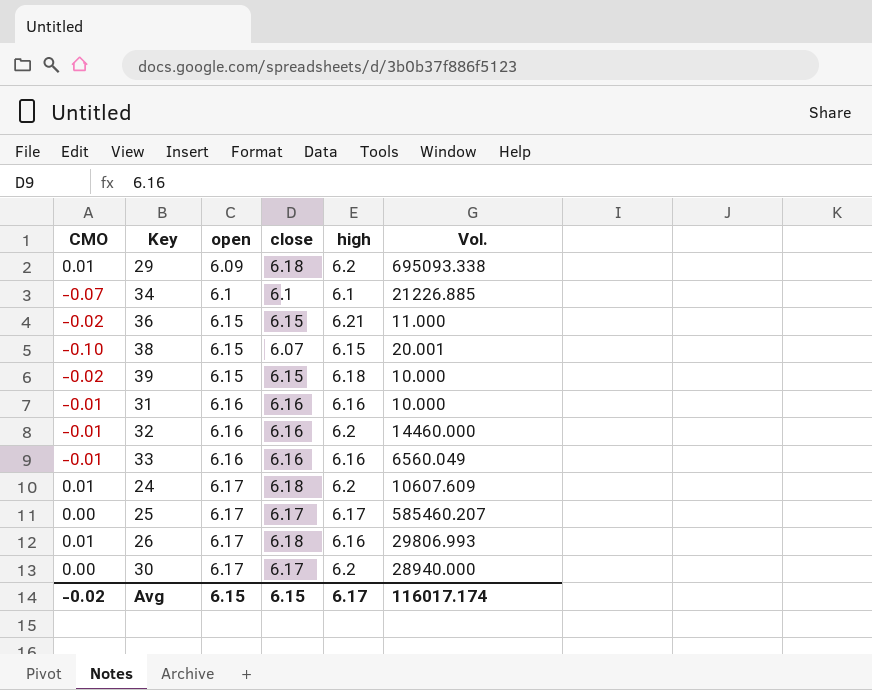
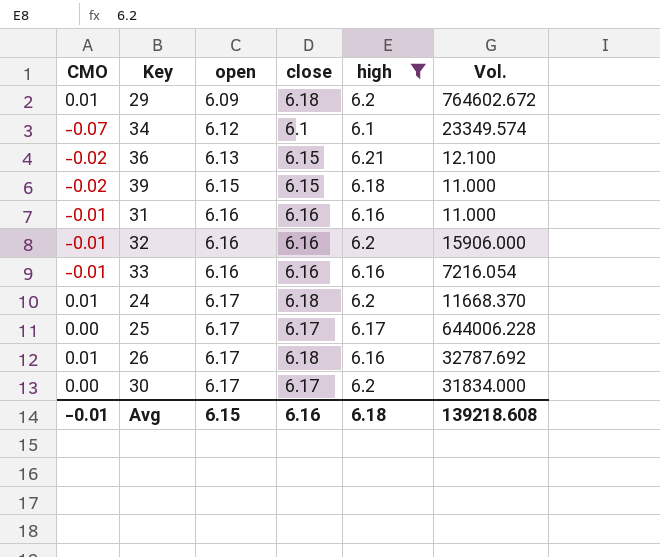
filter: none -> high != 6.15
29 | Vol.: 695093.338 -> 764602.672
34 | open: 6.1 -> 6.12
34 | Vol.: 21226.885 -> 23349.574
36 | open: 6.15 -> 6.13
36 | Vol.: 11.000 -> 12.100
39 | Vol.: 10.000 -> 11.000
31 | Vol.: 10.000 -> 11.000
32 | Vol.: 14460.000 -> 15906.000
33 | Vol.: 6560.049 -> 7216.054
24 | Vol.: 10607.609 -> 11668.370
25 | Vol.: 585460.207 -> 644006.228
26 | Vol.: 29806.993 -> 32787.692
30 | Vol.: 28940.000 -> 31834.000
Avg | CMO: -0.02 -> -0.01
Avg | close: 6.15 -> 6.16
Avg | high: 6.17 -> 6.18
Avg | Vol.: 116017.174 -> 139218.608

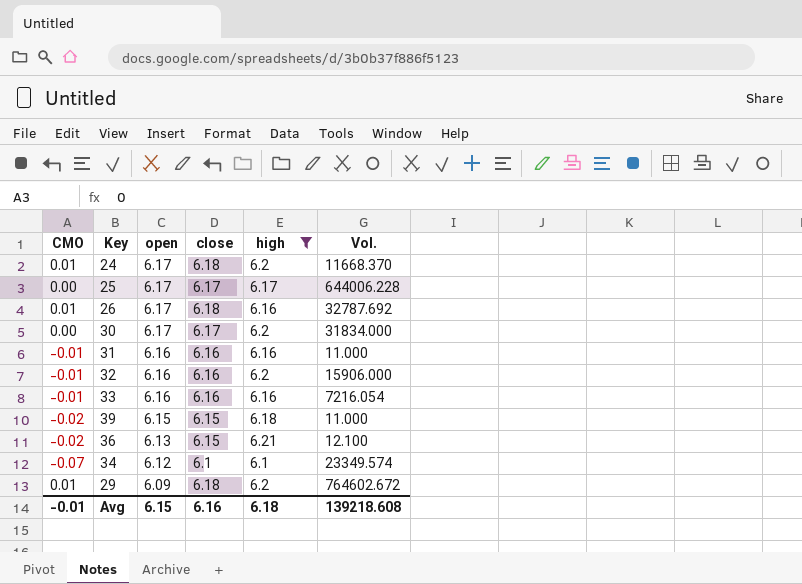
row order: open ascending -> open descending

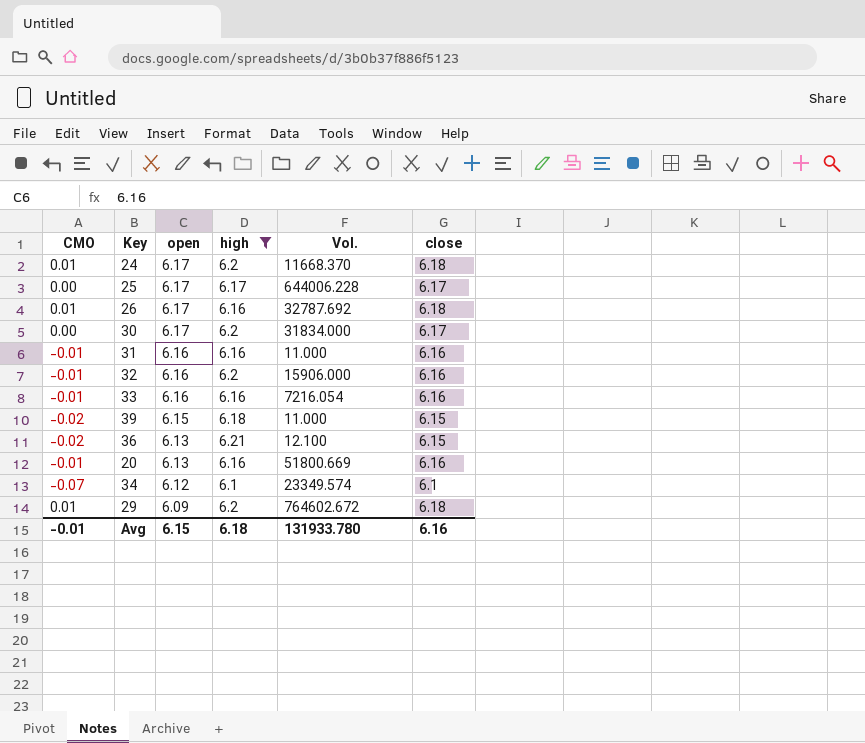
column close | position: 4 -> 6
row 20: none -> -0.01 | 6.13 | 6.16 | 51800.669 | 6.16
Avg | Vol.: 139218.608 -> 131933.780

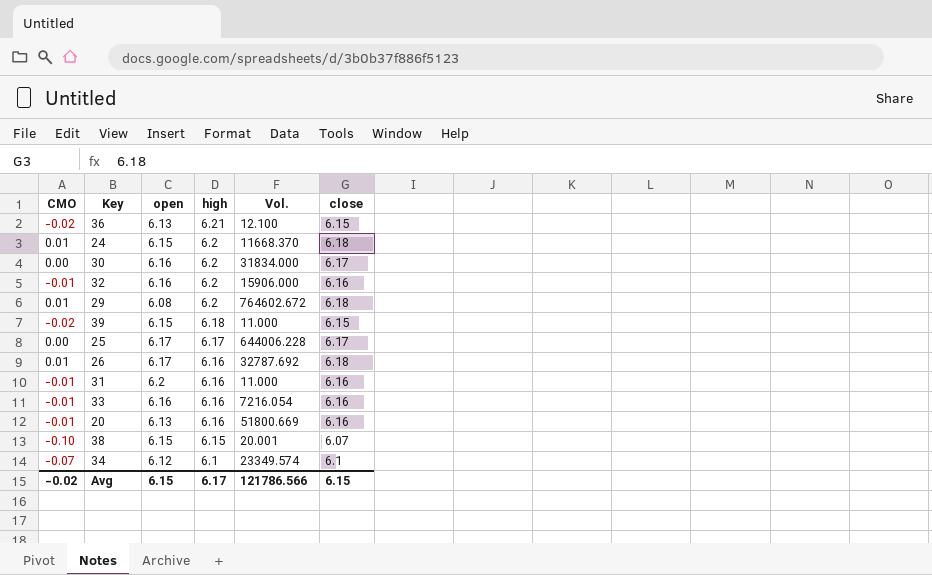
filter: high != 6.15 -> none
row order: open descending -> high descending
24 | open: 6.17 -> 6.15
30 | open: 6.17 -> 6.16
29 | open: 6.09 -> 6.08
31 | open: 6.16 -> 6.2
Avg | CMO: -0.01 -> -0.02
Avg | high: 6.18 -> 6.17
Avg | Vol.: 131933.780 -> 121786.566
Avg | close: 6.16 -> 6.15

